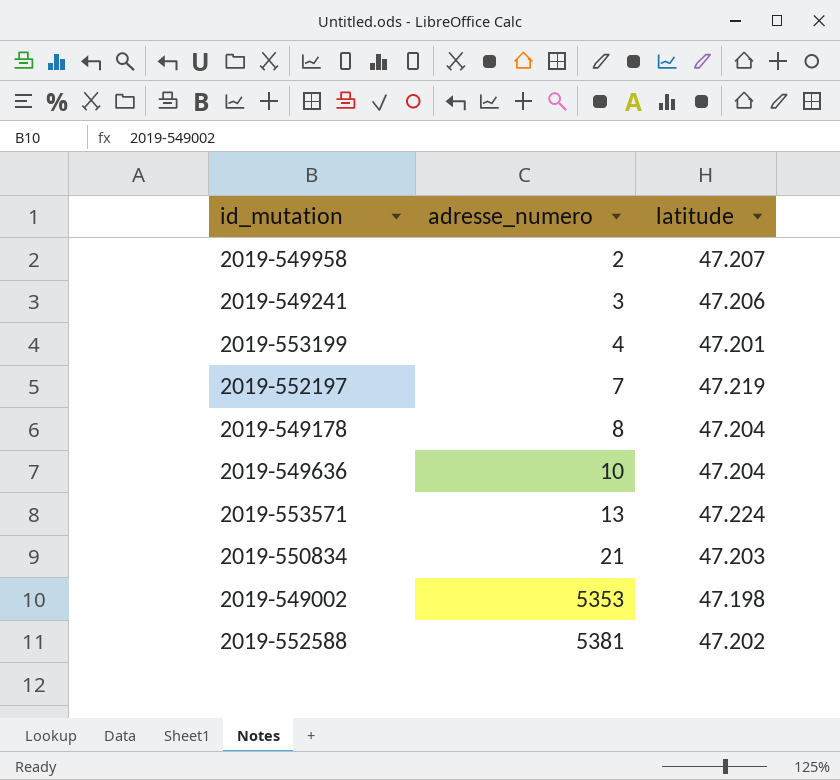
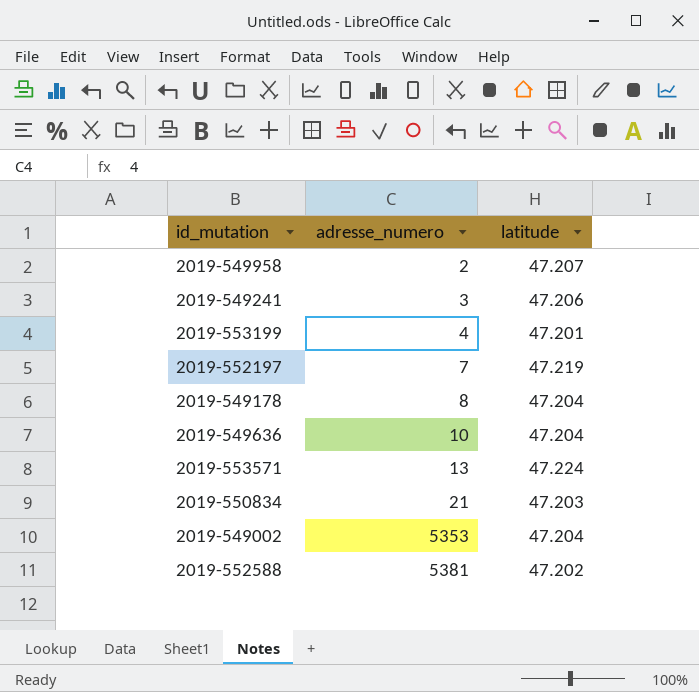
2019-549002 | latitude: 47.198 -> 47.204

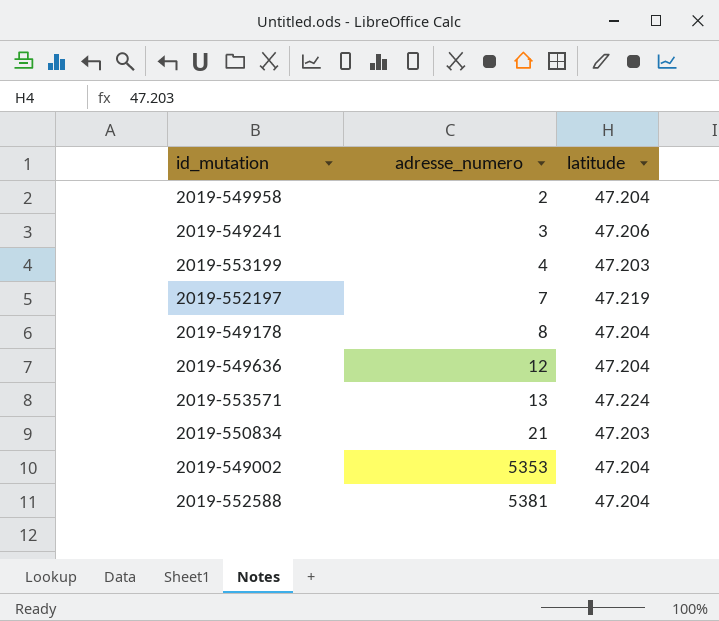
2019-549958 | latitude: 47.207 -> 47.204
2019-553199 | latitude: 47.201 -> 47.203
2019-549636 | adresse_numero: 10 -> 12
2019-552588 | latitude: 47.202 -> 47.204

